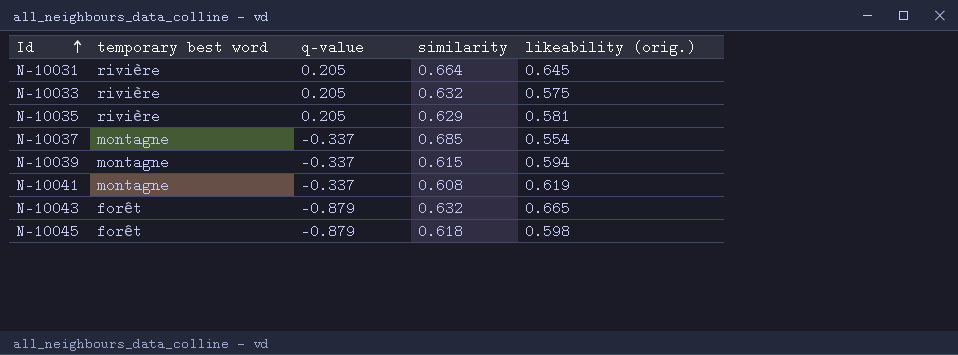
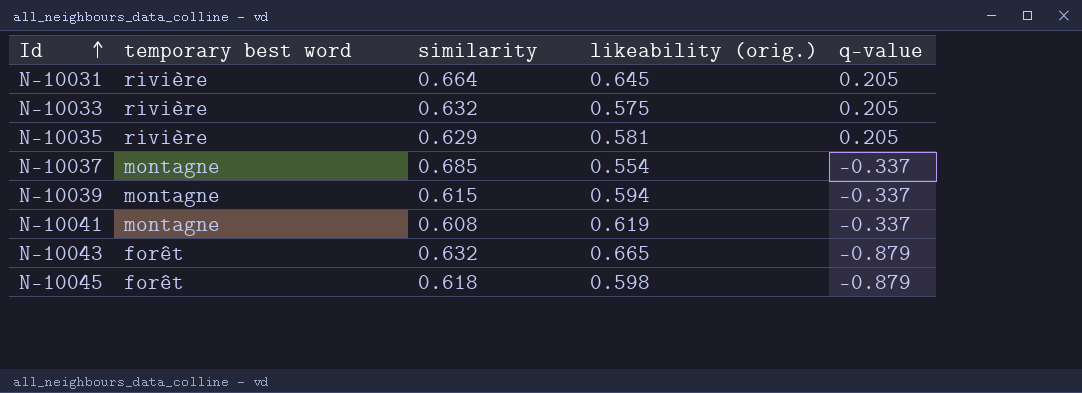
column q-value | position: 3 -> 5

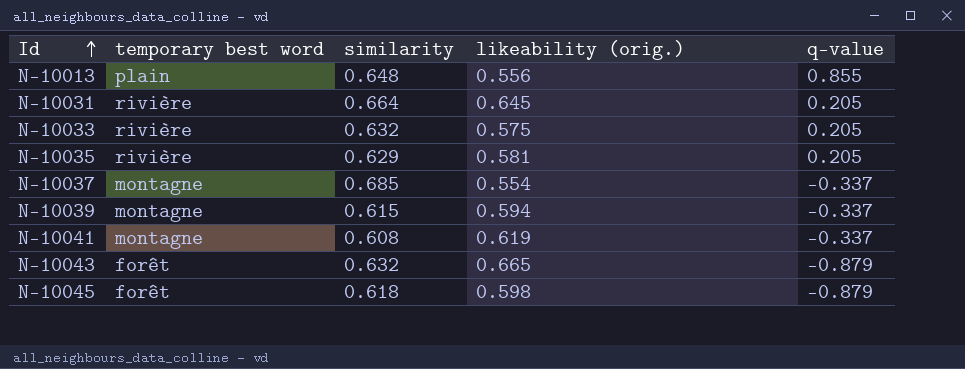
row N-10013: none -> plain | 0.648 | 0.556 | 0.855

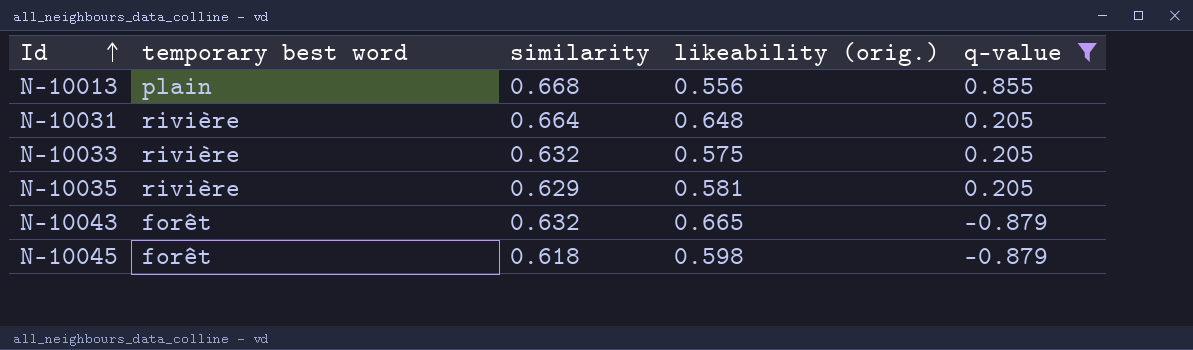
filter: none -> q-value != -0.337
N-10013 | similarity: 0.648 -> 0.668
N-10031 | likeability (orig.): 0.645 -> 0.648

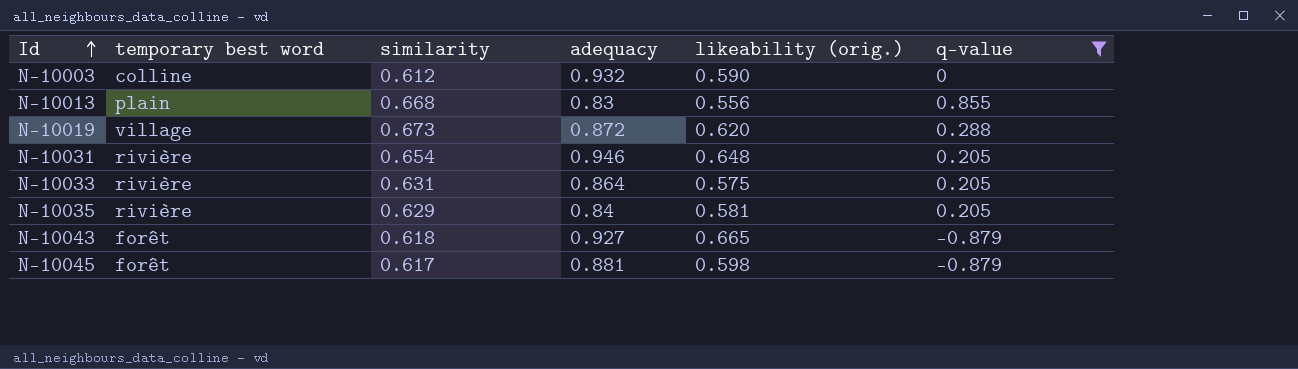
column adequacy | position: none -> 4
row N-10003: none -> colline | 0.612 | 0.932 | 0.590 | 0
row N-10019: none -> village | 0.673 | 0.872 | 0.620 | 0.288
N-10031 | similarity: 0.664 -> 0.654
N-10033 | similarity: 0.632 -> 0.631
N-10043 | similarity: 0.632 -> 0.618
N-10045 | similarity: 0.618 -> 0.617

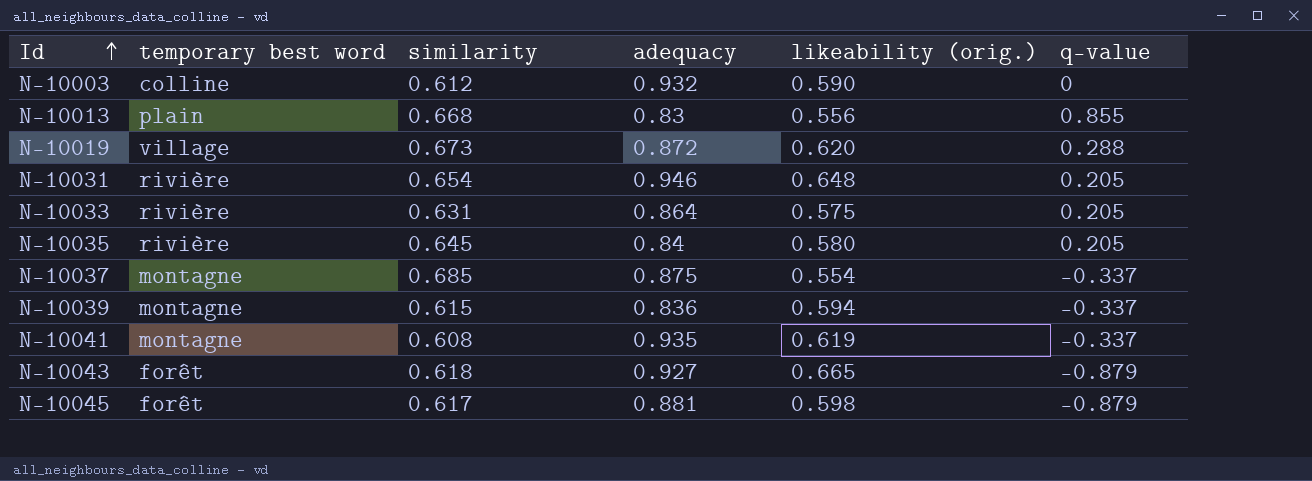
filter: q-value != -0.337 -> none
N-10035 | similarity: 0.629 -> 0.645
N-10035 | likeability (orig.): 0.581 -> 0.580

